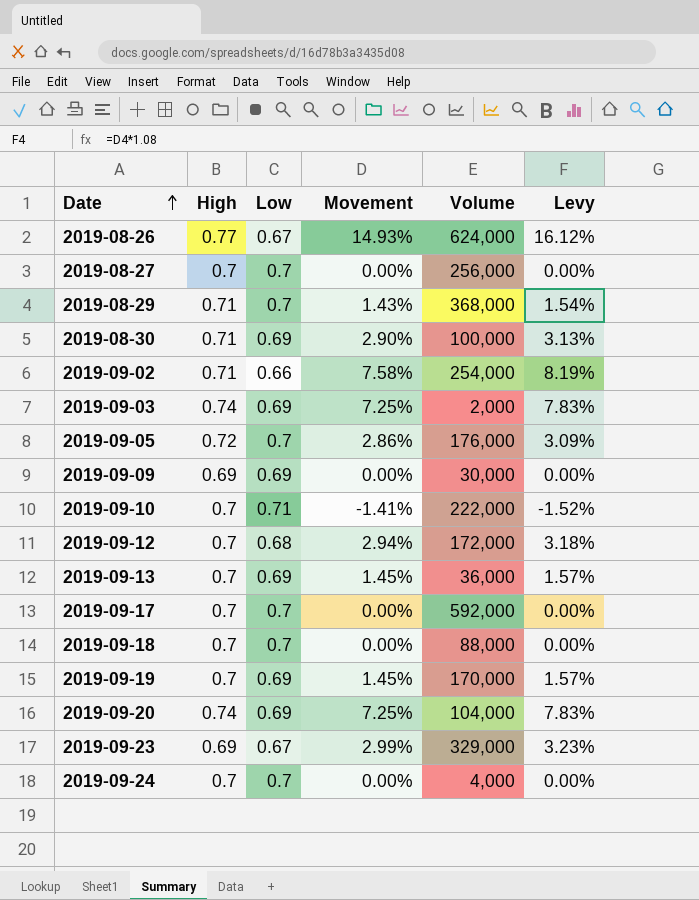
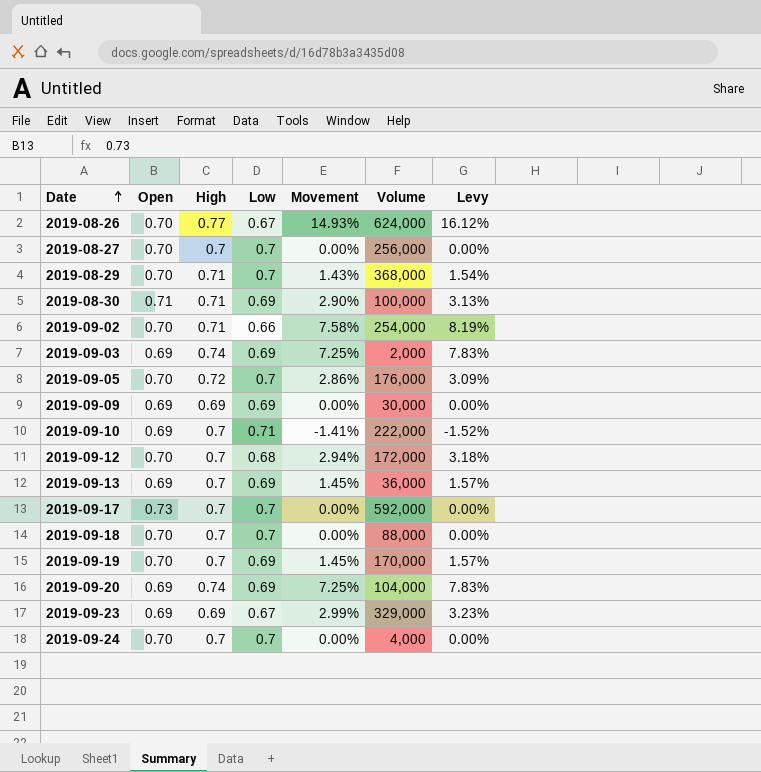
column Open | position: none -> 2

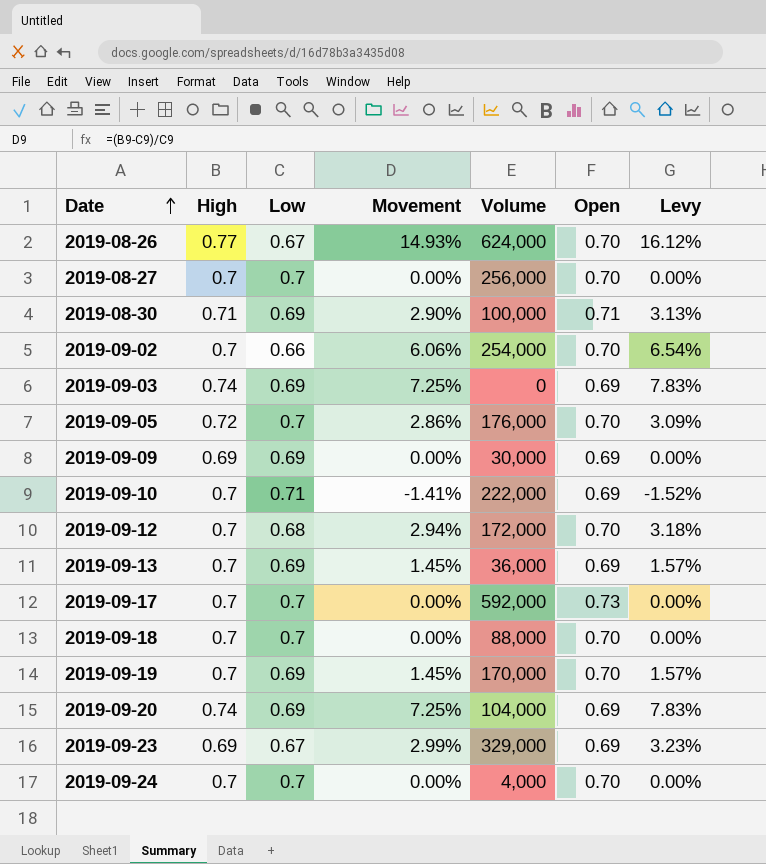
column Open | position: 2 -> 6
row 2019-08-29: 0.70 | 0.71 | 0.7 | 1.43% | 368,000 | 1.54% -> none
2019-09-02 | High: 0.71 -> 0.7
2019-09-02 | Movement: 7.58% -> 6.06%
2019-09-02 | Levy: 8.19% -> 6.54%
2019-09-03 | Volume: 2,000 -> 0

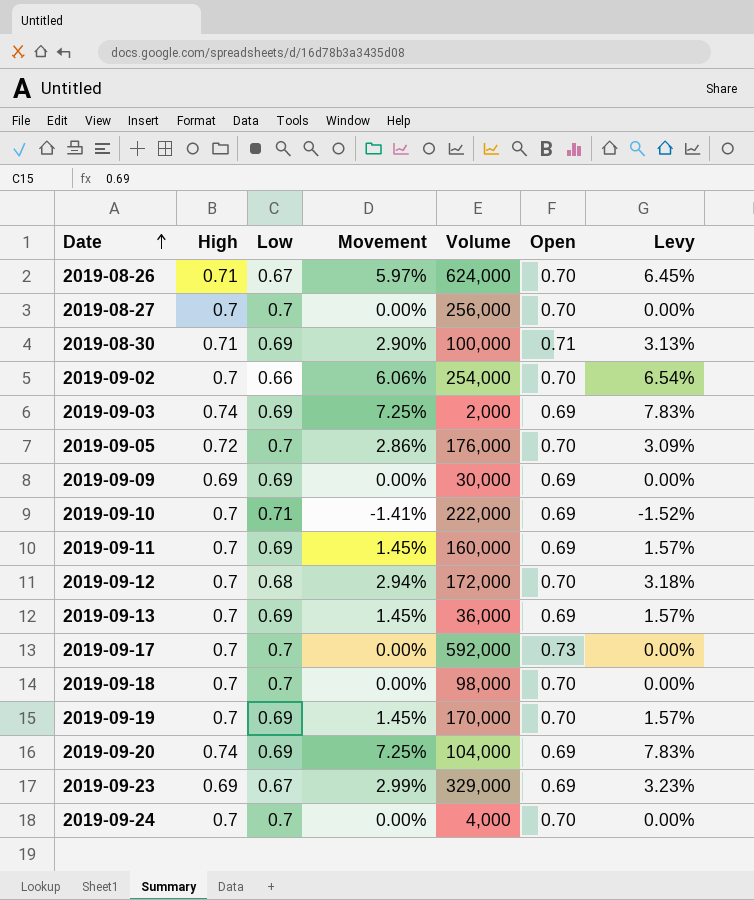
2019-08-26 | High: 0.77 -> 0.71
2019-08-26 | Movement: 14.93% -> 5.97%
2019-08-26 | Levy: 16.12% -> 6.45%
2019-09-03 | Volume: 0 -> 2,000
row 2019-09-11: none -> 0.7 | 0.69 | 1.45% | 160,000 | 0.69 | 1.57%
2019-09-18 | Volume: 88,000 -> 98,000

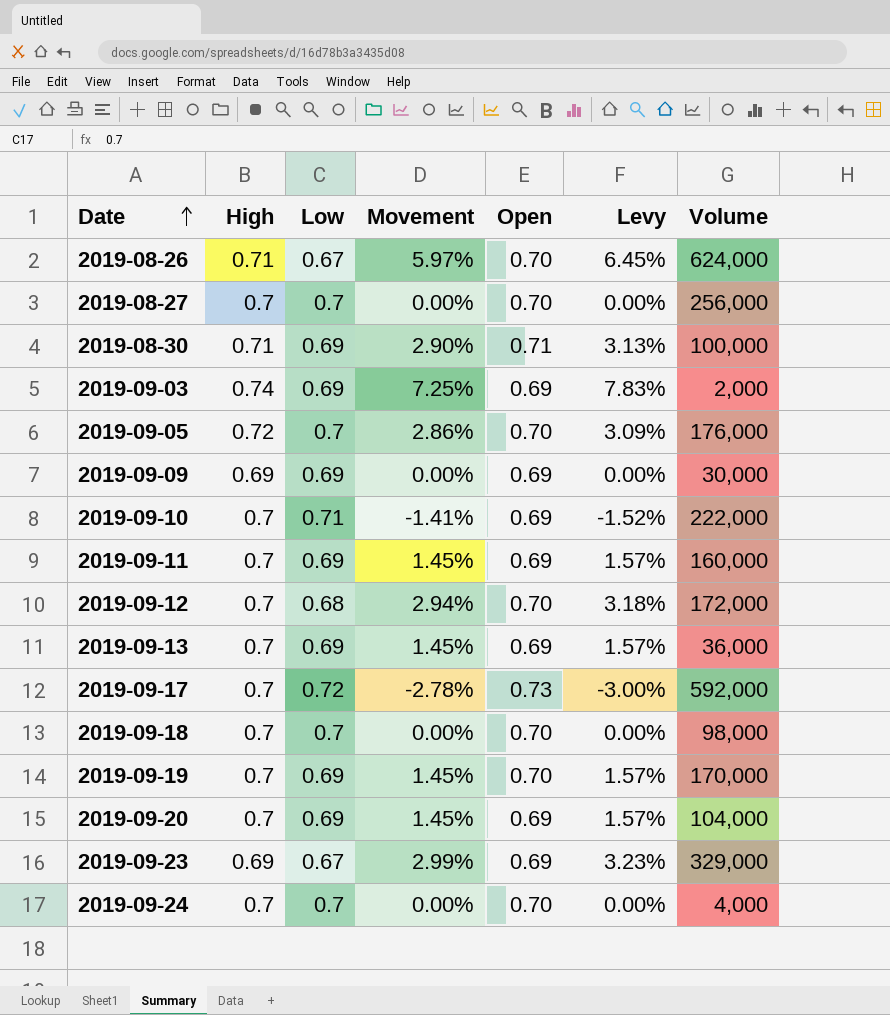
column Volume | position: 5 -> 7
row 2019-09-02: 0.7 | 0.66 | 6.06% | 254,000 | 0.70 | 6.54% -> none
2019-09-17 | Low: 0.7 -> 0.72
2019-09-17 | Movement: 0.00% -> -2.78%
2019-09-17 | Levy: 0.00% -> -3.00%
2019-09-20 | High: 0.74 -> 0.7
2019-09-20 | Movement: 7.25% -> 1.45%
2019-09-20 | Levy: 7.83% -> 1.57%

